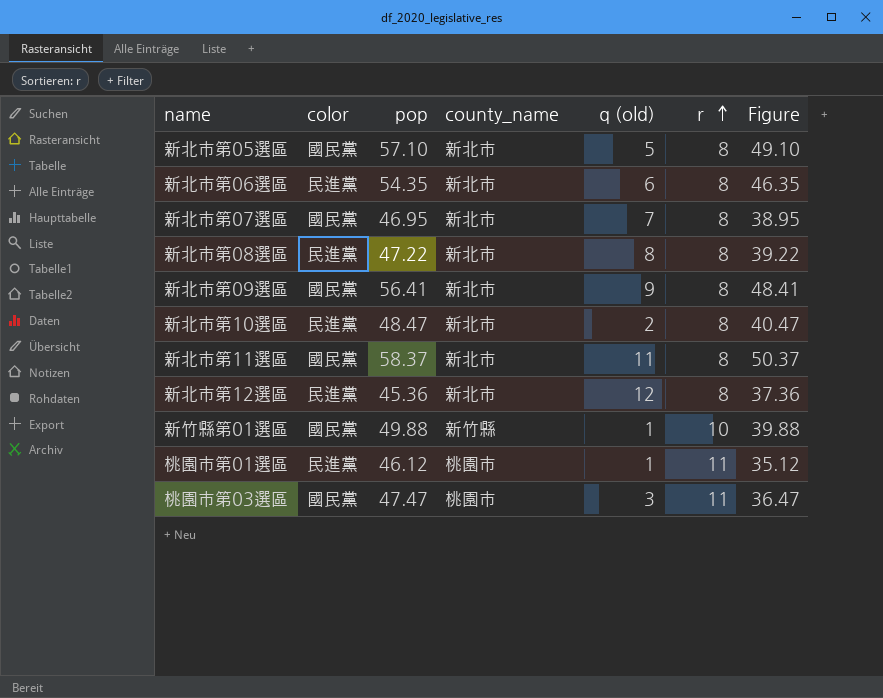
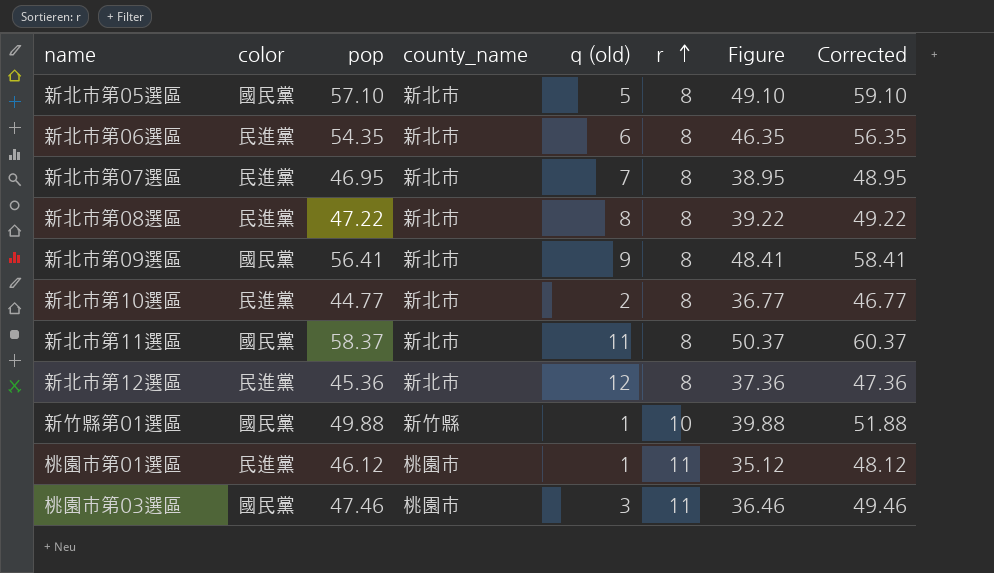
column Corrected | formula: none -> [pop] + 2
新北市第07選區 | color: 國民黨 -> 民進黨
新北市第10選區 | pop: 48.47 -> 44.77
新北市第10選區 | Figure: 40.47 -> 36.77
桃園市第03選區 | pop: 47.47 -> 47.46
桃園市第03選區 | Figure: 36.47 -> 36.46

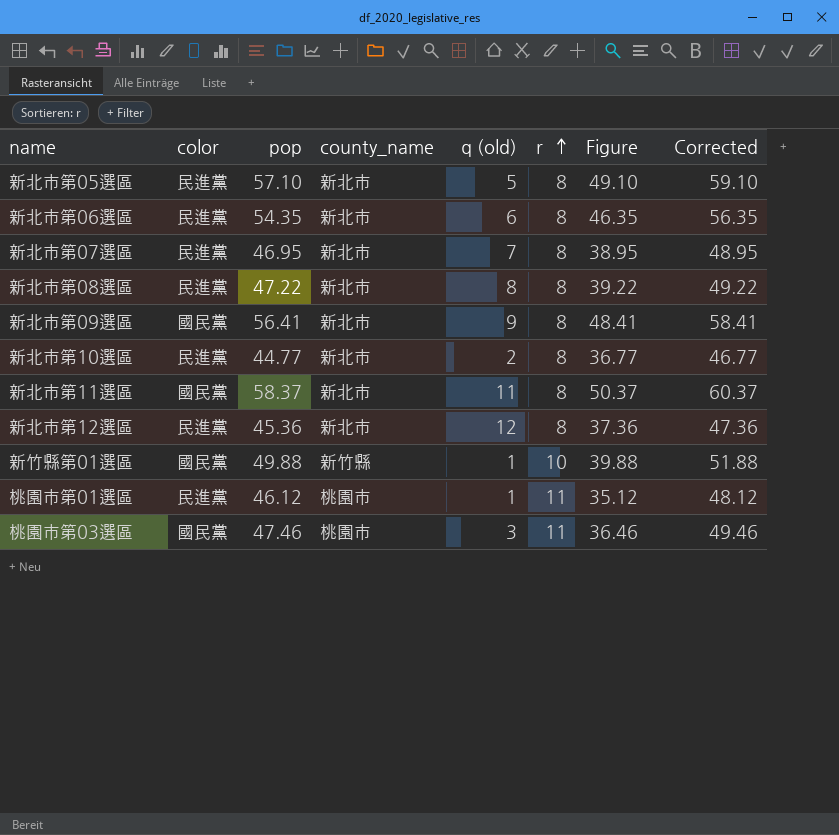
新北市第05選區 | color: 國民黨 -> 民進黨

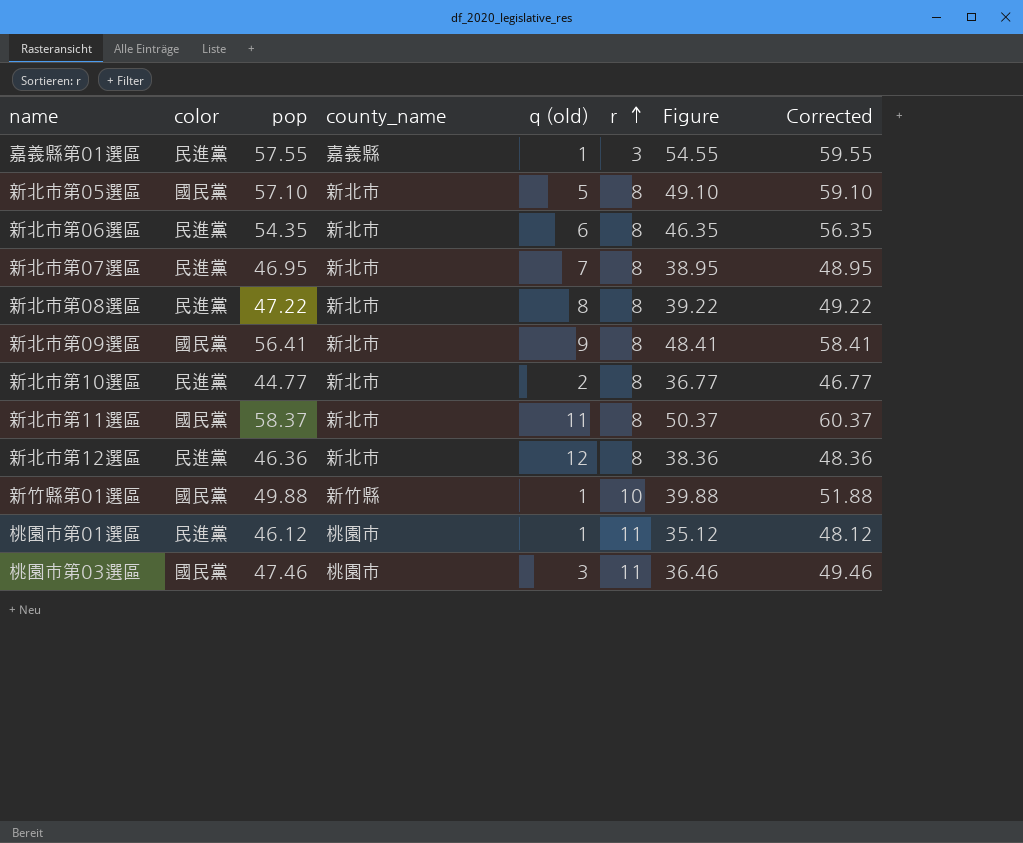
row 嘉義縣第01選區: none -> 民進黨 | 57.55 | 嘉義縣 | 1 | 3 | 54.55 | 59.55
新北市第05選區 | color: 民進黨 -> 國民黨
新北市第12選區 | pop: 45.36 -> 46.36
新北市第12選區 | Figure: 37.36 -> 38.36
新北市第12選區 | Corrected: 47.36 -> 48.36

